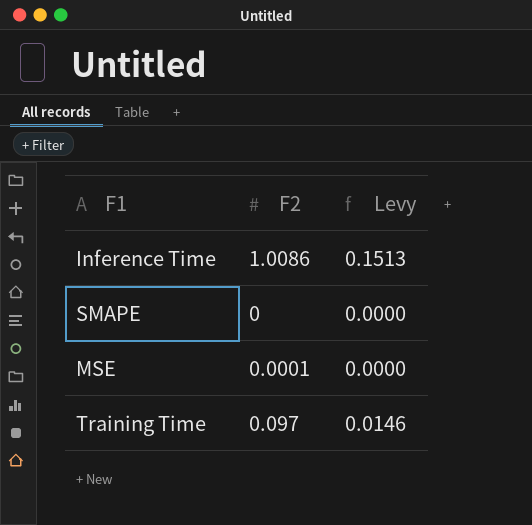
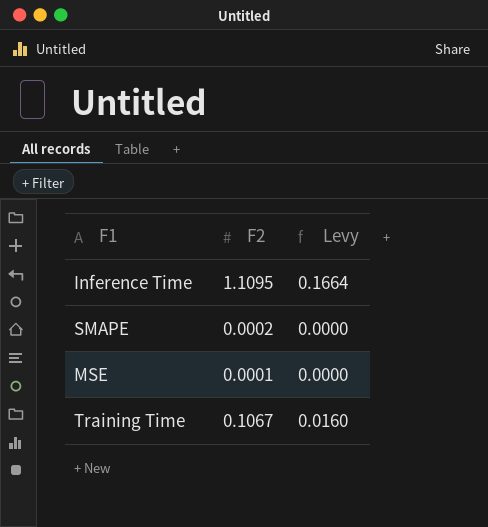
Inference Time | F2: 1.0086 -> 1.1095
Inference Time | Levy: 0.1513 -> 0.1664
SMAPE | F2: 0 -> 0.0002
Training Time | F2: 0.097 -> 0.1067
Training Time | Levy: 0.0146 -> 0.0160

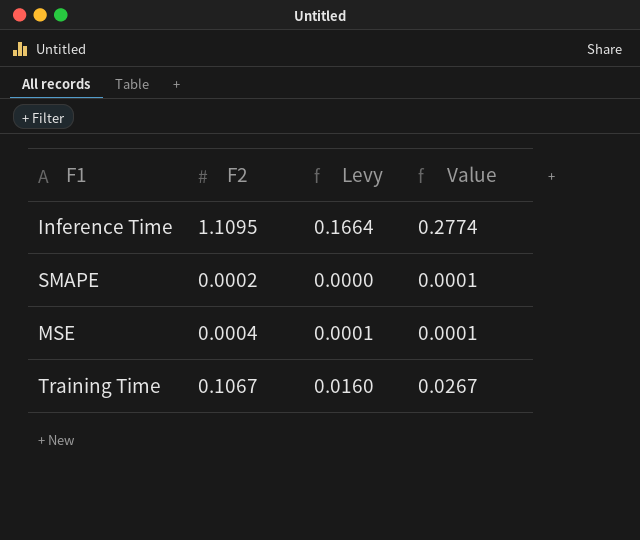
column Value | formula: none -> [F2] * 0.25
MSE | F2: 0.0001 -> 0.0004
MSE | Levy: 0.0000 -> 0.0001

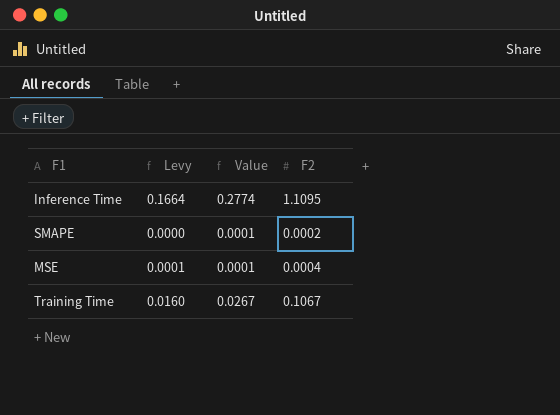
column F2 | position: 2 -> 4

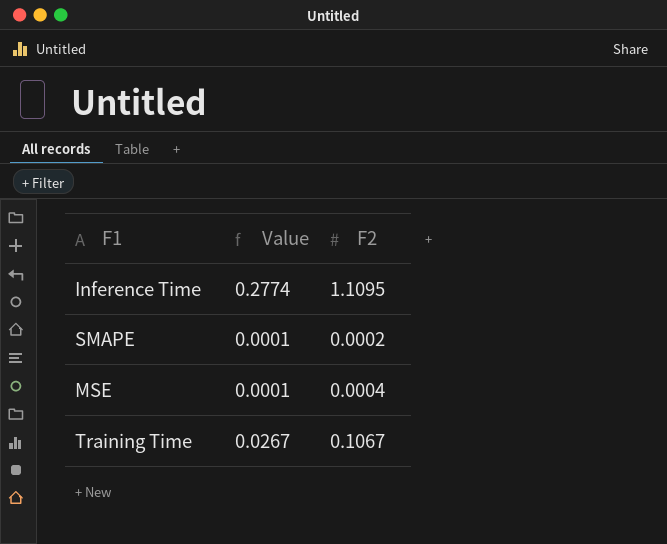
column Levy | formula: [F2] * 0.15 -> none

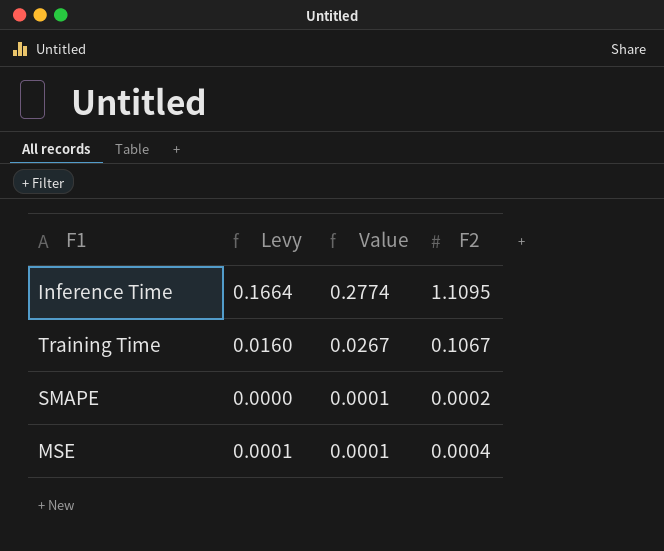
row order: none -> Value descending
column Levy | formula: none -> [F2] * 0.15

